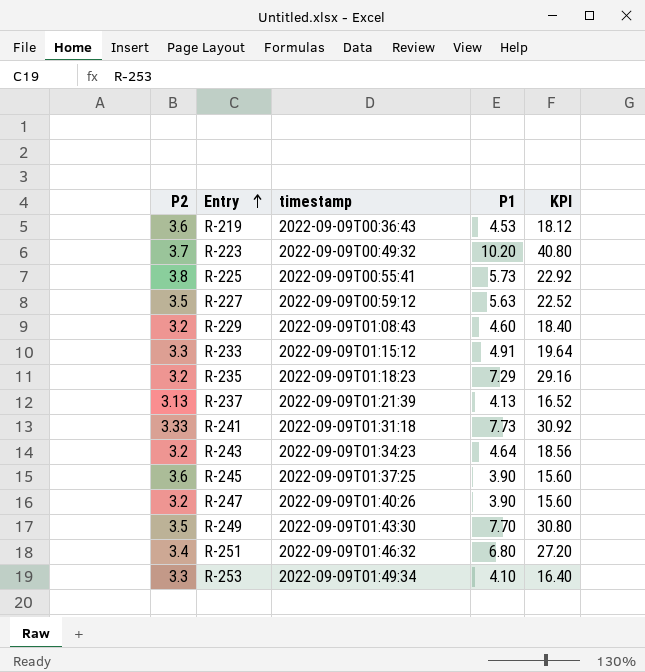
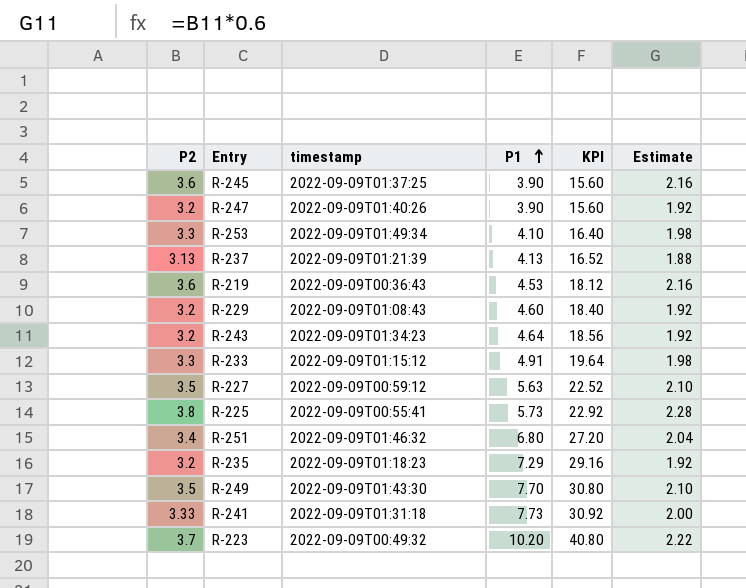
row order: Entry ascending -> P1 ascending
column Estimate | formula: none -> [P2] * 0.6

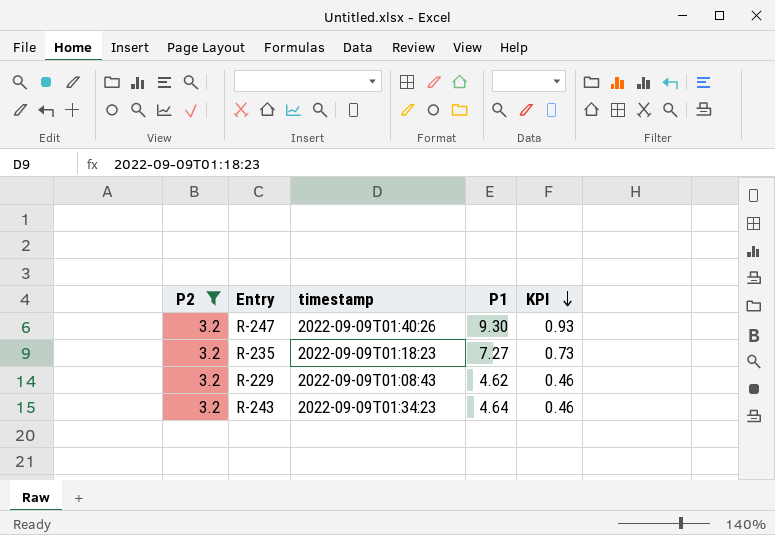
filter: none -> P2 = 3.2
row order: P1 ascending -> KPI descending
column Estimate | formula: [P2] * 0.6 -> none
column KPI | formula: [P1] * 4 -> [P1] * 0.1
R-247 | P1: 3.90 -> 9.30
R-235 | P1: 7.29 -> 7.27
R-229 | P1: 4.60 -> 4.62

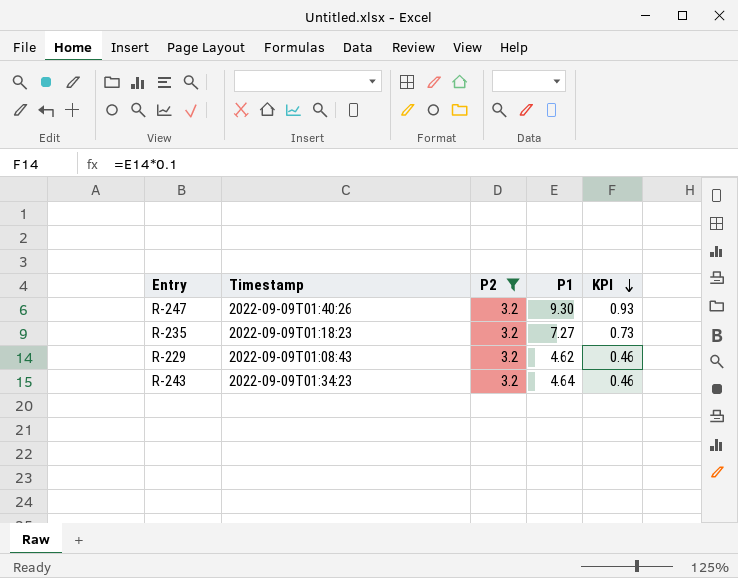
column name: timestamp -> Timestamp
column P2 | position: 1 -> 3

